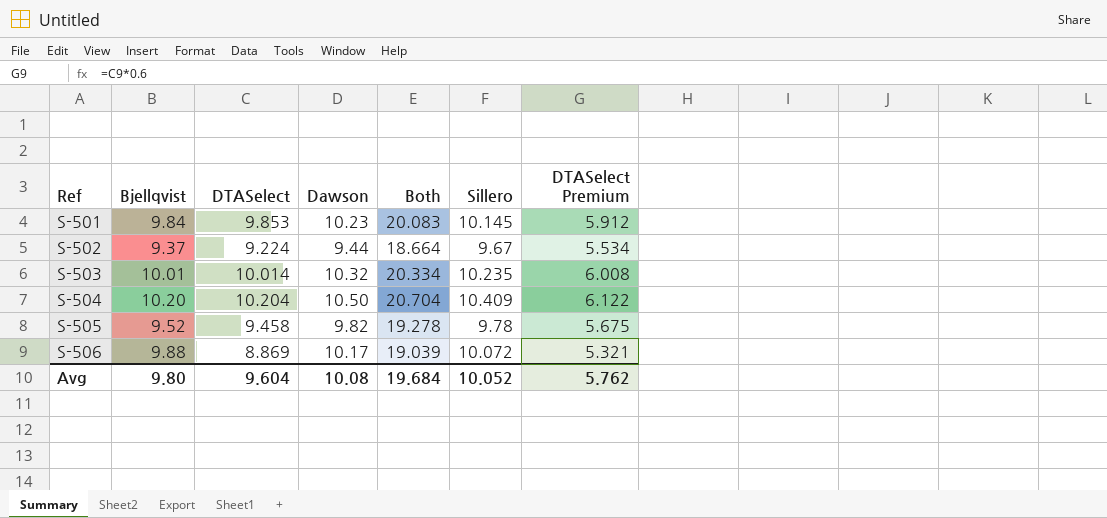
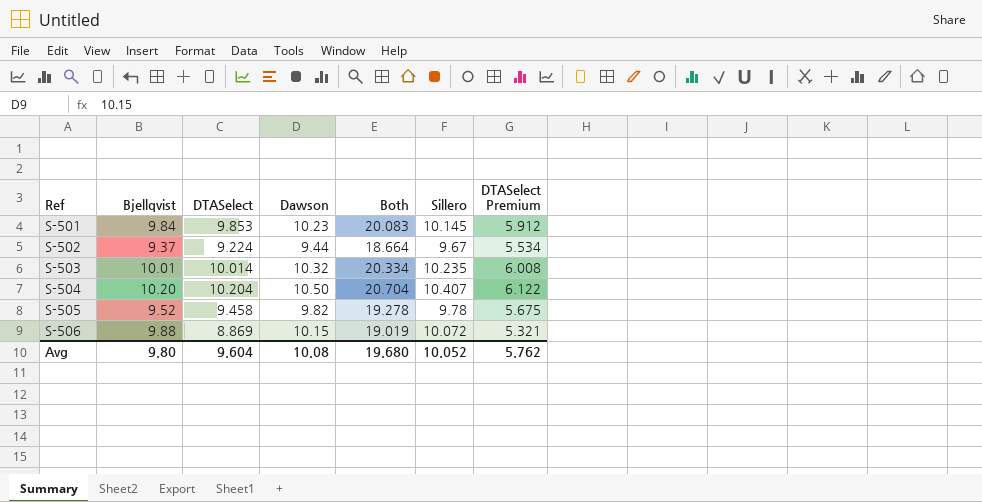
S-504 | Sillero: 10.409 -> 10.407
S-506 | Dawson: 10.17 -> 10.15
S-506 | Both: 19.039 -> 19.019
Avg | Both: 19.684 -> 19.680

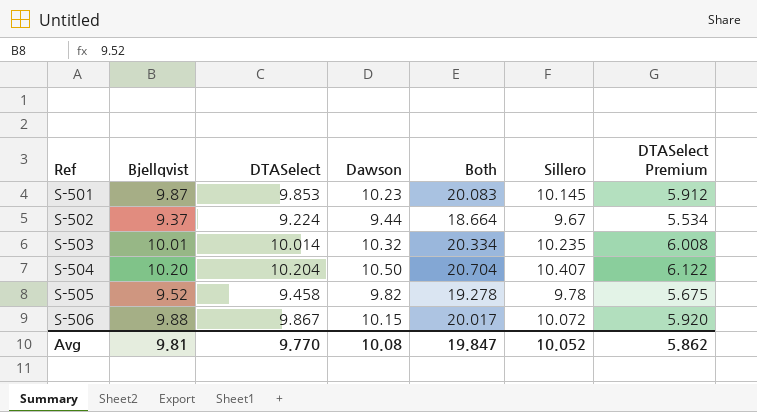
S-501 | Bjellqvist: 9.84 -> 9.87
S-506 | DTASelect: 8.869 -> 9.867
S-506 | Both: 19.019 -> 20.017
S-506 | DTASelect Premium: 5.321 -> 5.920
Avg | Bjellqvist: 9.80 -> 9.81
Avg | DTASelect: 9.604 -> 9.770
Avg | Both: 19.680 -> 19.847
Avg | DTASelect Premium: 5.762 -> 5.862

